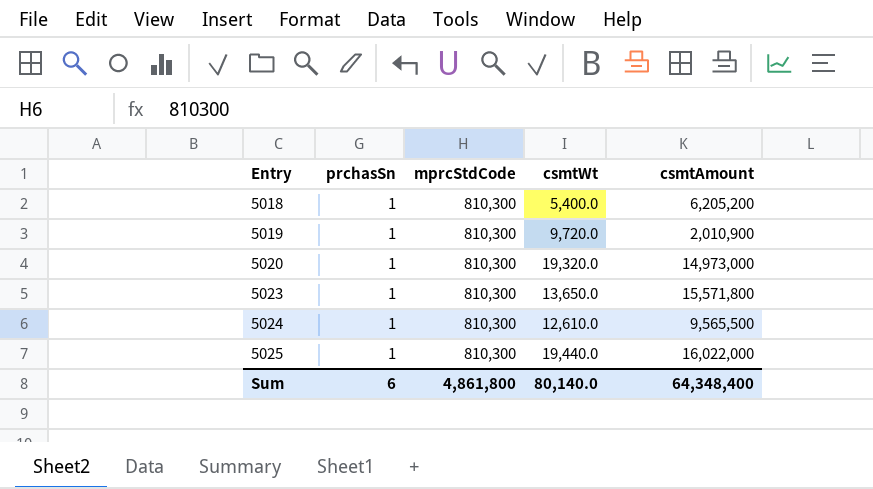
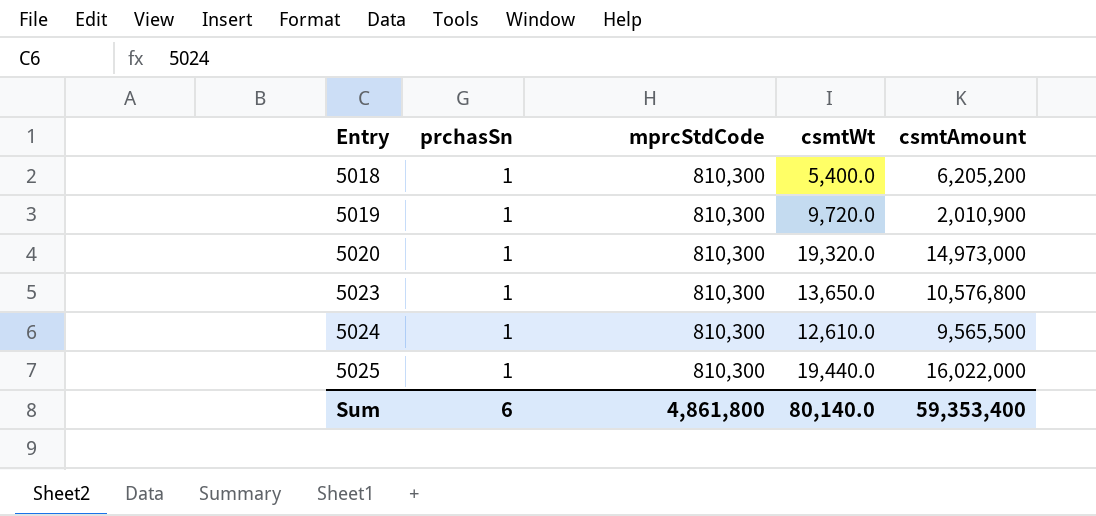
5023 | csmtAmount: 15,571,800 -> 10,576,800
Sum | csmtAmount: 64,348,400 -> 59,353,400

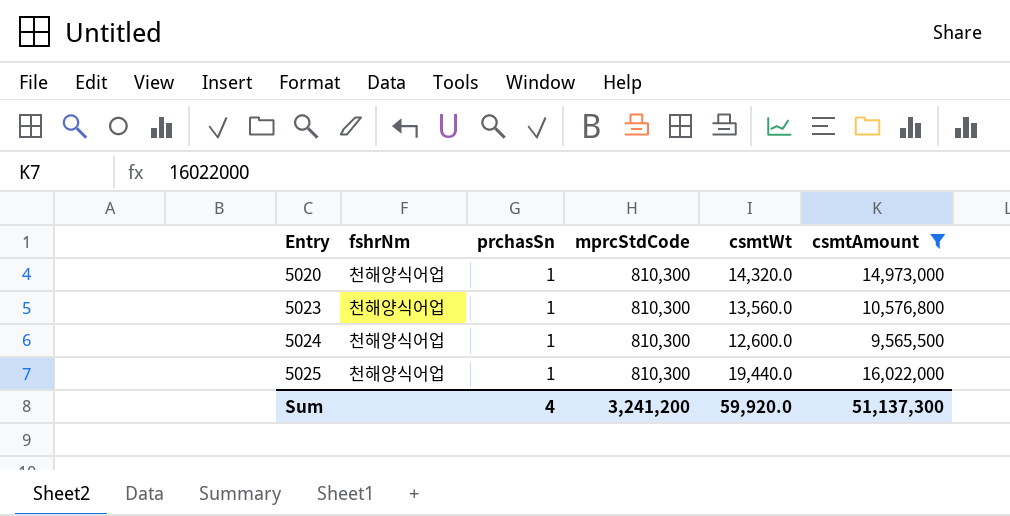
filter: none -> csmtAmount >= 9,565,500
column fshrNm | position: none -> 2
5020 | csmtWt: 19,320.0 -> 14,320.0
5023 | csmtWt: 13,650.0 -> 13,560.0
5024 | csmtWt: 12,610.0 -> 12,600.0
Sum | prchasSn: 6 -> 4
Sum | mprcStdCode: 4,861,800 -> 3,241,200
Sum | csmtWt: 80,140.0 -> 59,920.0
Sum | csmtAmount: 59,353,400 -> 51,137,300

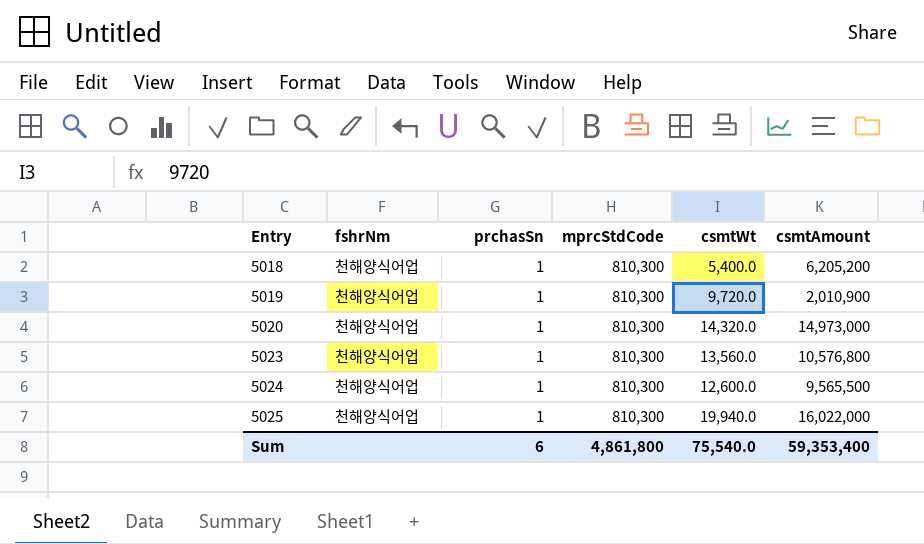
filter: csmtAmount >= 9,565,500 -> none
5025 | csmtWt: 19,440.0 -> 19,940.0
Sum | prchasSn: 4 -> 6
Sum | mprcStdCode: 3,241,200 -> 4,861,800
Sum | csmtWt: 59,920.0 -> 75,540.0
Sum | csmtAmount: 51,137,300 -> 59,353,400

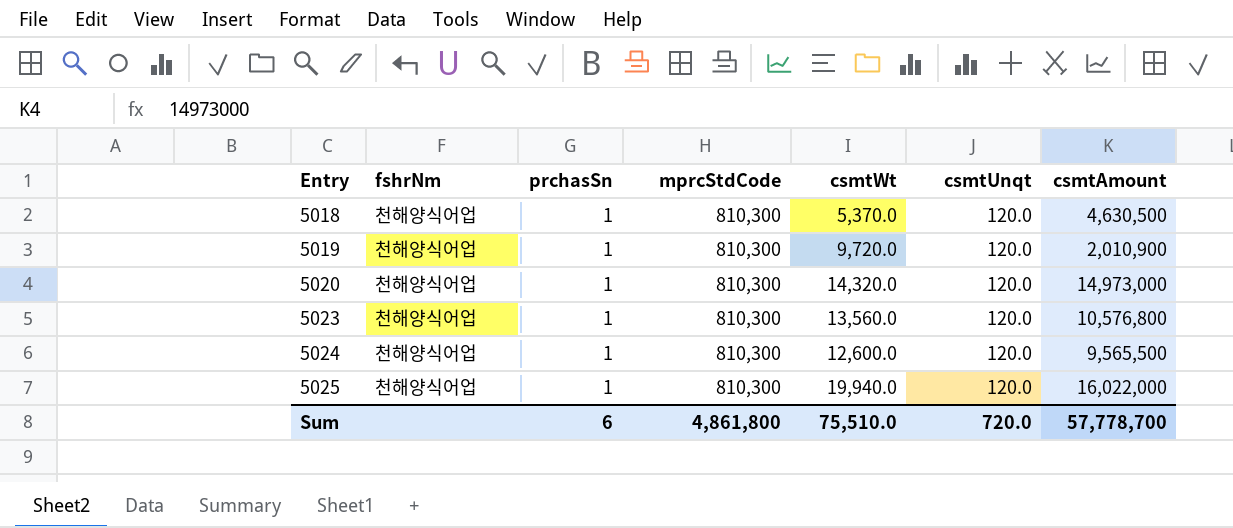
column csmtUnqt | position: none -> 6
5018 | csmtWt: 5,400.0 -> 5,370.0
5018 | csmtAmount: 6,205,200 -> 4,630,500
Sum | csmtWt: 75,540.0 -> 75,510.0
Sum | csmtAmount: 59,353,400 -> 57,778,700

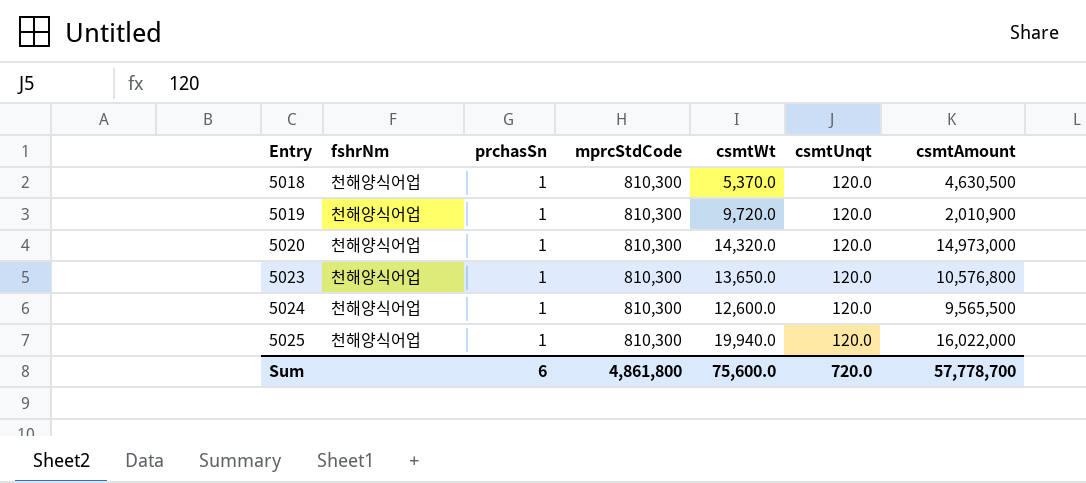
5023 | csmtWt: 13,560.0 -> 13,650.0
Sum | csmtWt: 75,510.0 -> 75,600.0

